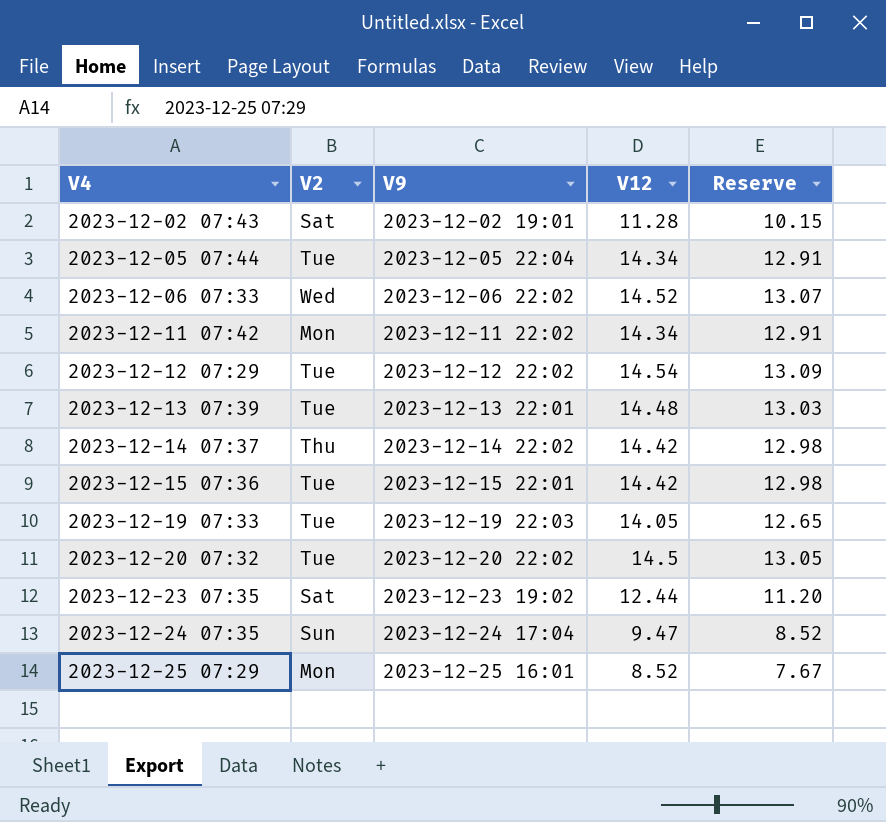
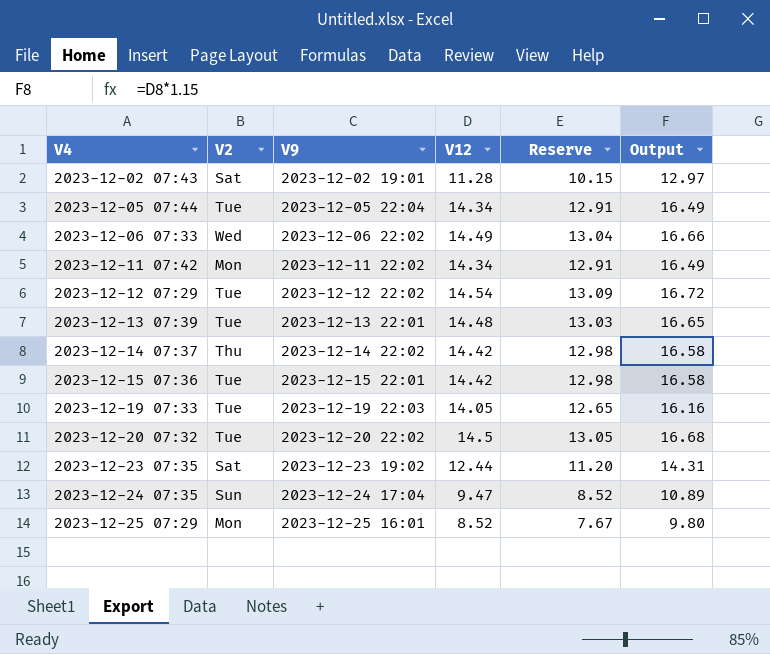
column Output | formula: none -> [V12] * 1.15
2023-12-06 07:33 | V12: 14.52 -> 14.49
2023-12-06 07:33 | Reserve: 13.07 -> 13.04

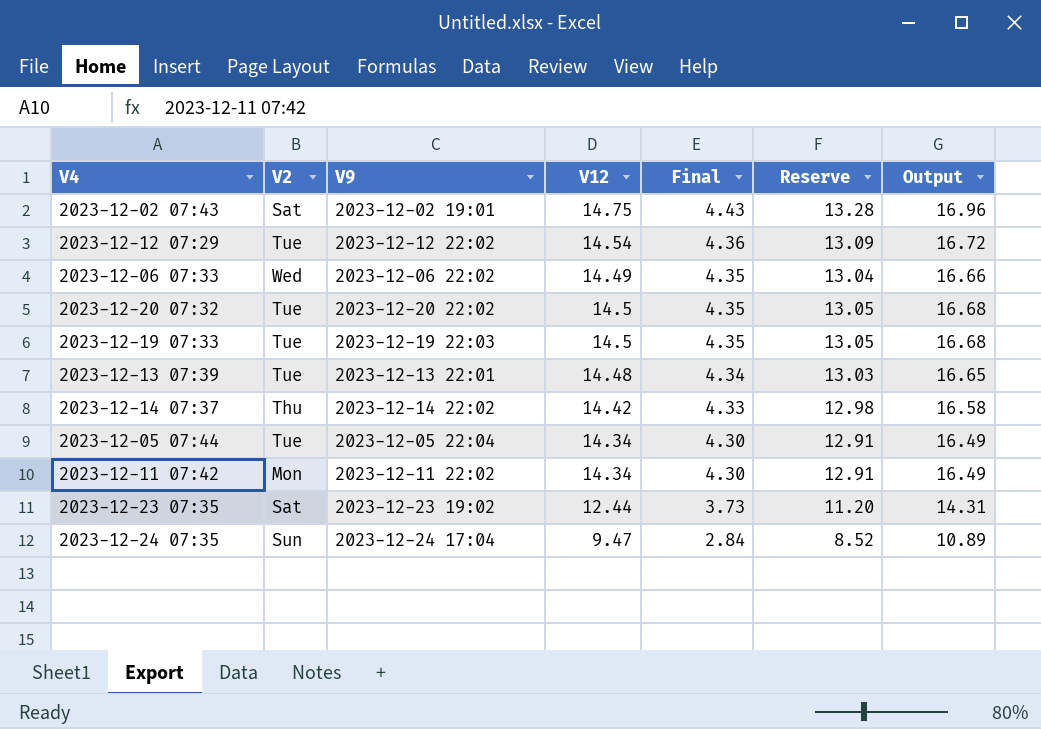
row order: V4 ascending -> Final descending
column Final | formula: none -> [V12] * 0.3
row 2023-12-15 07:36: Tue | 2023-12-15 22:01 | 14.42 | 12.98 | 16.58 -> none
row 2023-12-25 07:29: Mon | 2023-12-25 16:01 | 8.52 | 7.67 | 9.80 -> none
2023-12-02 07:43 | V12: 11.28 -> 14.75
2023-12-02 07:43 | Reserve: 10.15 -> 13.28
2023-12-02 07:43 | Output: 12.97 -> 16.96
2023-12-19 07:33 | V12: 14.05 -> 14.5
2023-12-19 07:33 | Reserve: 12.65 -> 13.05
2023-12-19 07:33 | Output: 16.16 -> 16.68

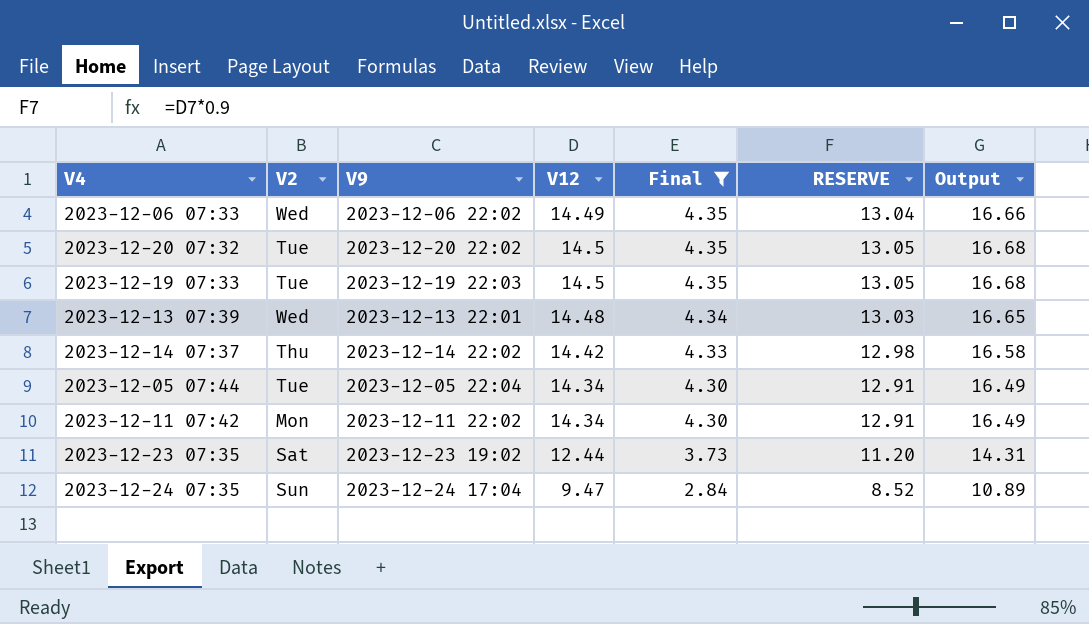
filter: none -> Final <= 4.35
column name: Reserve -> RESERVE
2023-12-13 07:39 | V2: Tue -> Wed

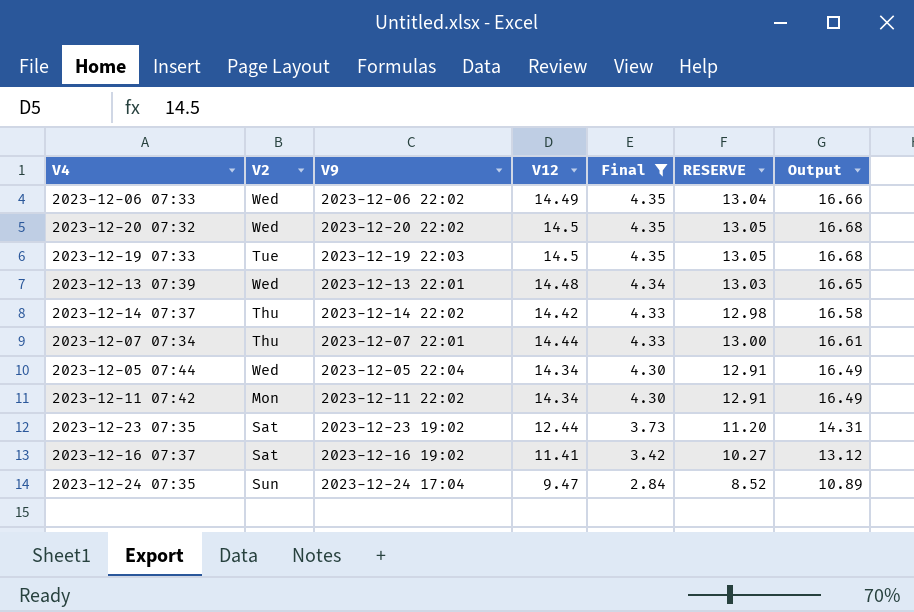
2023-12-20 07:32 | V2: Tue -> Wed
row 2023-12-07 07:34: none -> Thu | 2023-12-07 22:01 | 14.44 | 4.33 | 13.00 | 16.61
2023-12-05 07:44 | V2: Tue -> Wed
row 2023-12-16 07:37: none -> Sat | 2023-12-16 19:02 | 11.41 | 3.42 | 10.27 | 13.12

